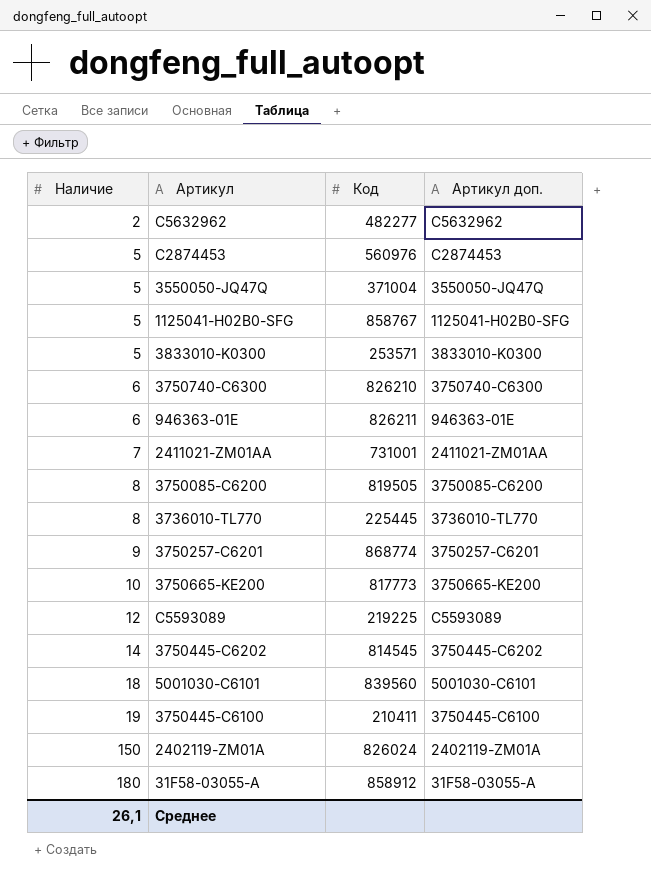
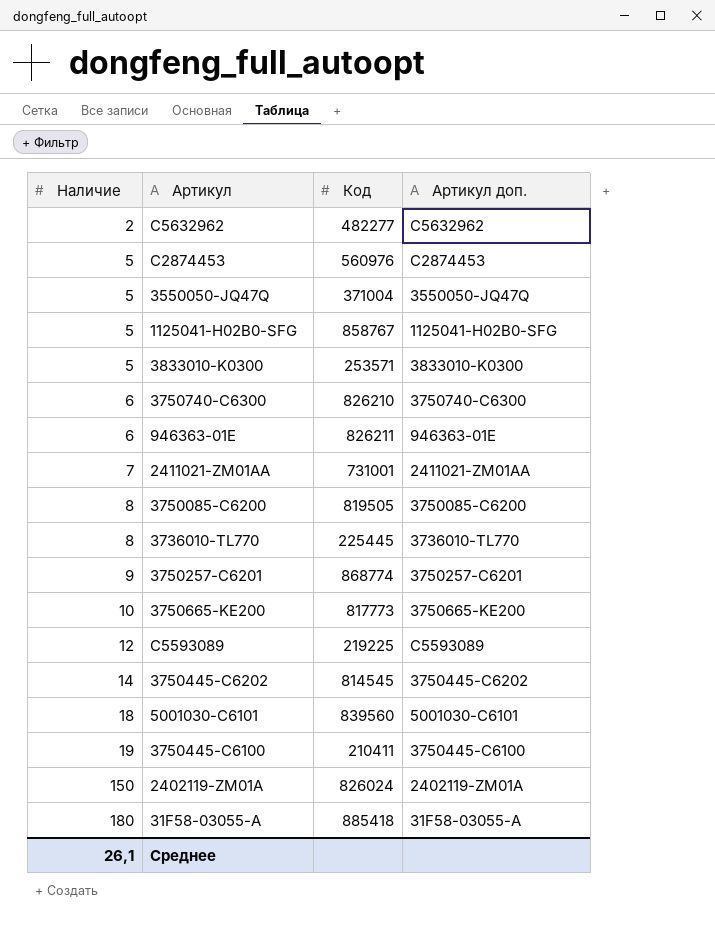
31F58-03055-A | Код: 858912 -> 885418

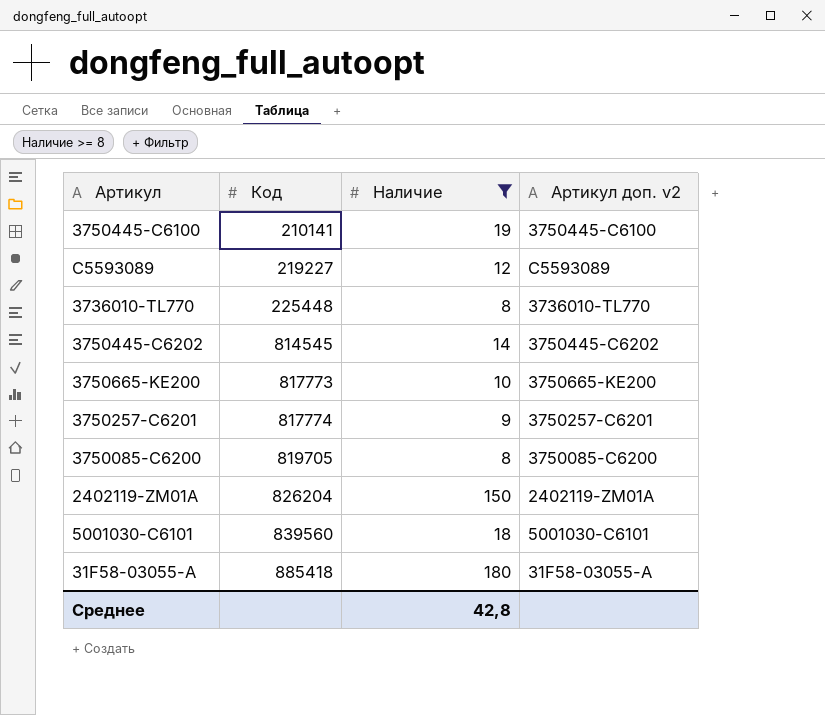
filter: none -> Наличие >= 8
row order: Наличие ascending -> Код ascending
column Наличие | position: 1 -> 3
column name: Артикул доп. -> Артикул доп. v2
3750445-C6100 | Код: 210411 -> 210141
C5593089 | Код: 219225 -> 219227
3736010-TL770 | Код: 225445 -> 225448
3750257-C6201 | Код: 868774 -> 817774
3750085-C6200 | Код: 819505 -> 819705
2402119-ZM01A | Код: 826024 -> 826204
Среднее | Наличие: 26,1 -> 42,8

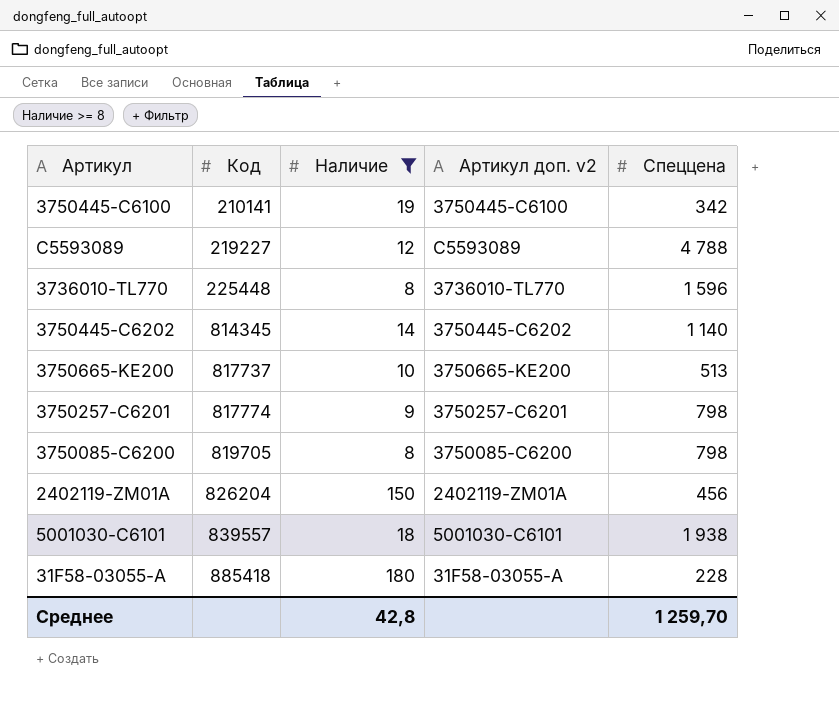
column Спеццена | position: none -> 5
3750445-C6202 | Код: 814545 -> 814345
3750665-KE200 | Код: 817773 -> 817737
5001030-C6101 | Код: 839560 -> 839557

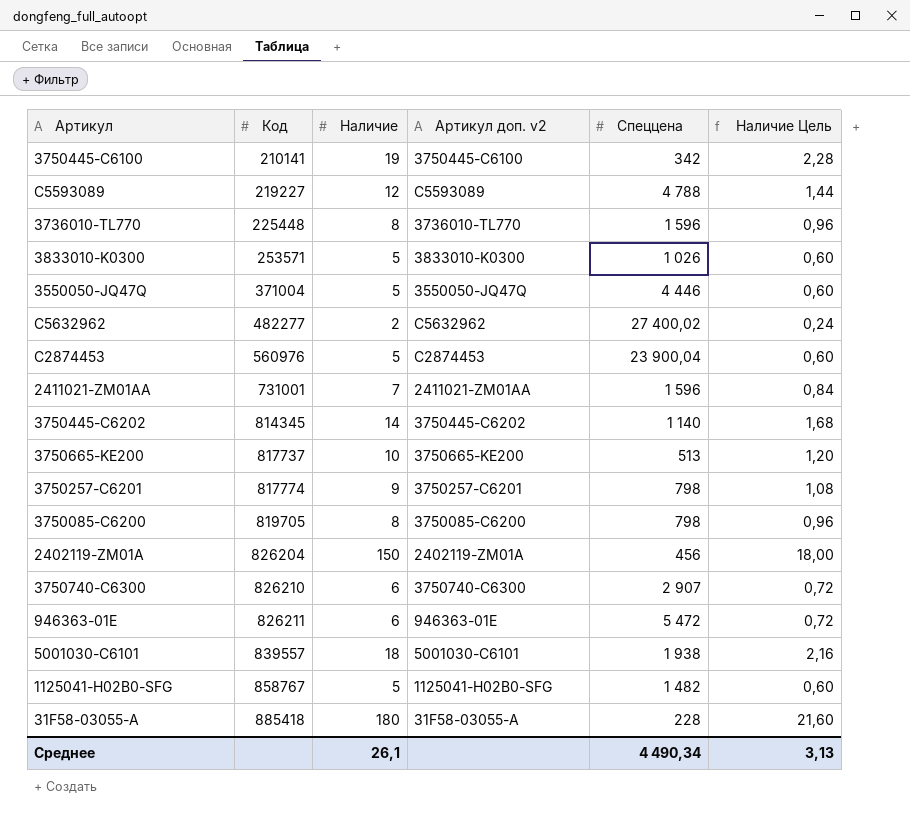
filter: Наличие >= 8 -> none
column Наличие Цель | formula: none -> [Наличие] * 0,12
Среднее | Наличие: 42,8 -> 26,1
Среднее | Спеццена: 1 259,70 -> 4 490,34

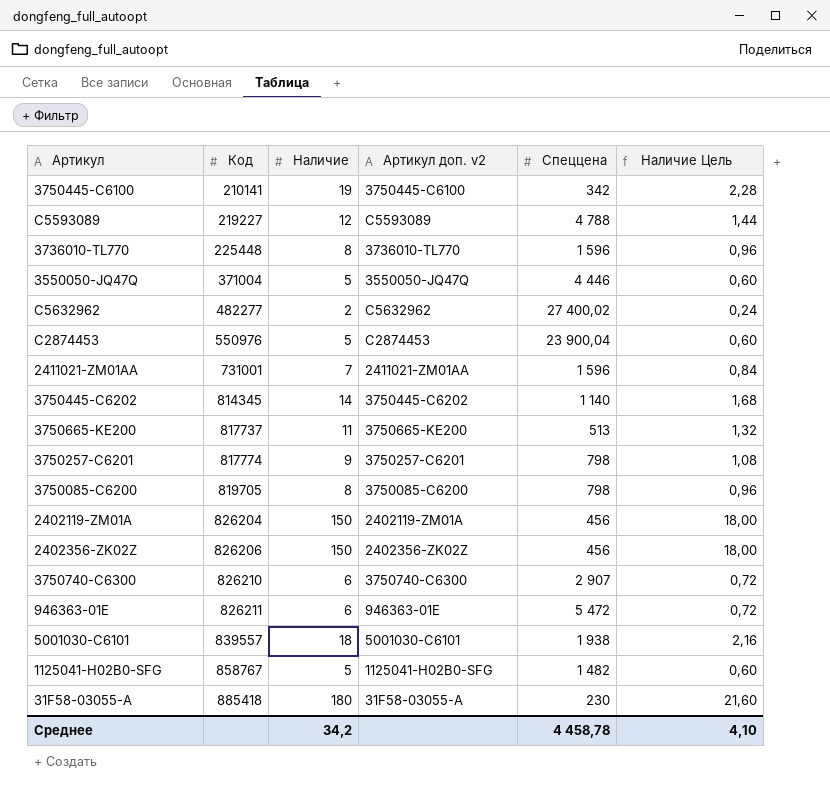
row 3833010-K0300: 253571 | 5 | 3833010-K0300 | 1 026 | 0,60 -> none
C2874453 | Код: 560976 -> 550976
3750665-KE200 | Наличие: 10 -> 11
3750665-KE200 | Наличие Цель: 1,20 -> 1,32
row 2402356-ZK02Z: none -> 826206 | 150 | 2402356-ZK02Z | 456 | 18,00
31F58-03055-A | Спеццена: 228 -> 230
Среднее | Наличие: 26,1 -> 34,2
Среднее | Спеццена: 4 490,34 -> 4 458,78
Среднее | Наличие Цель: 3,13 -> 4,10

